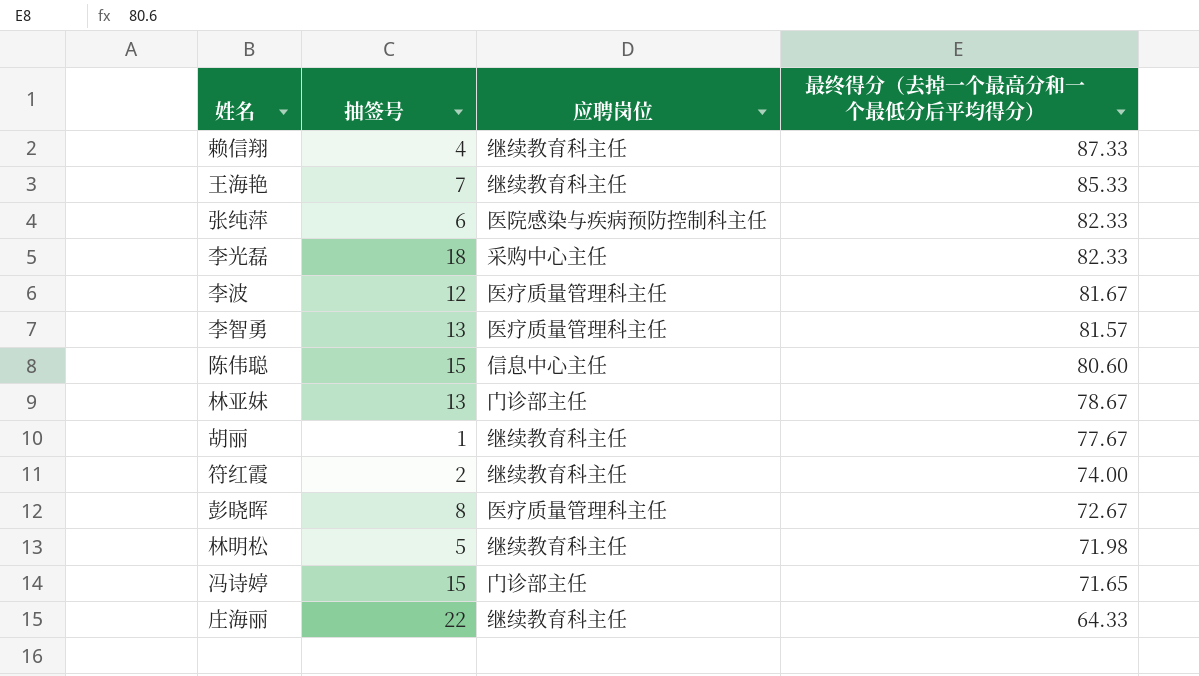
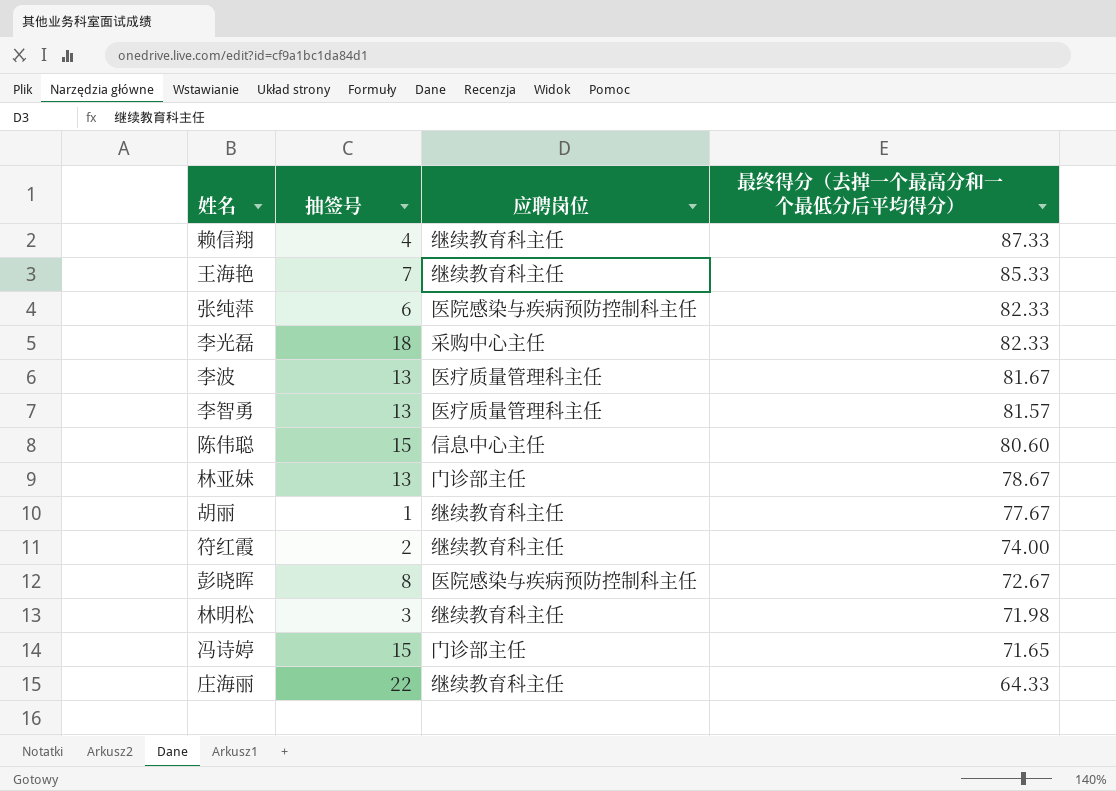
李波 | 抽签号: 12 -> 13
彭晓晖 | 应聘岗位: 医疗质量管理科主任 -> 医院感染与疾病预防控制科主任
林明松 | 抽签号: 5 -> 3

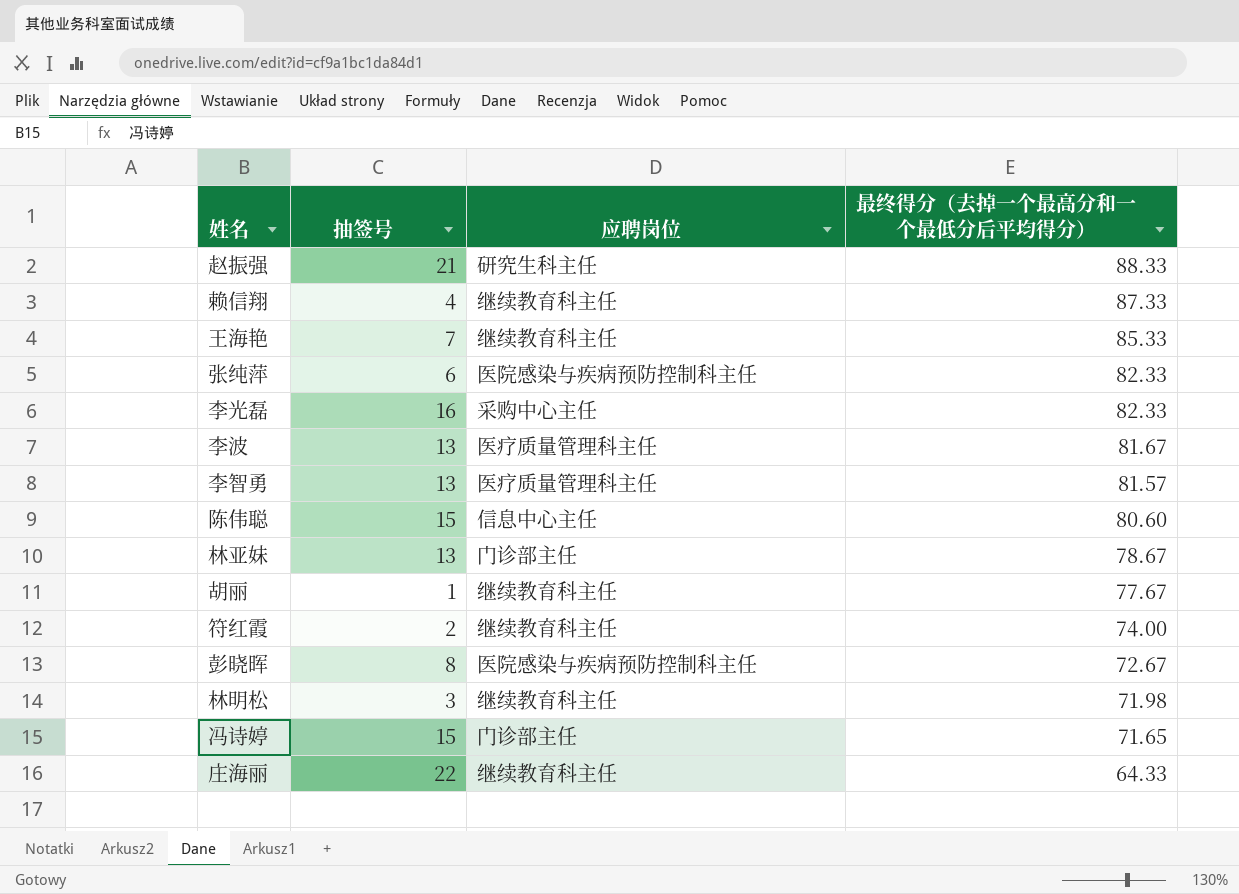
row 赵振强: none -> 21 | 研究生科主任 | 88.33
李光磊 | 抽签号: 18 -> 16

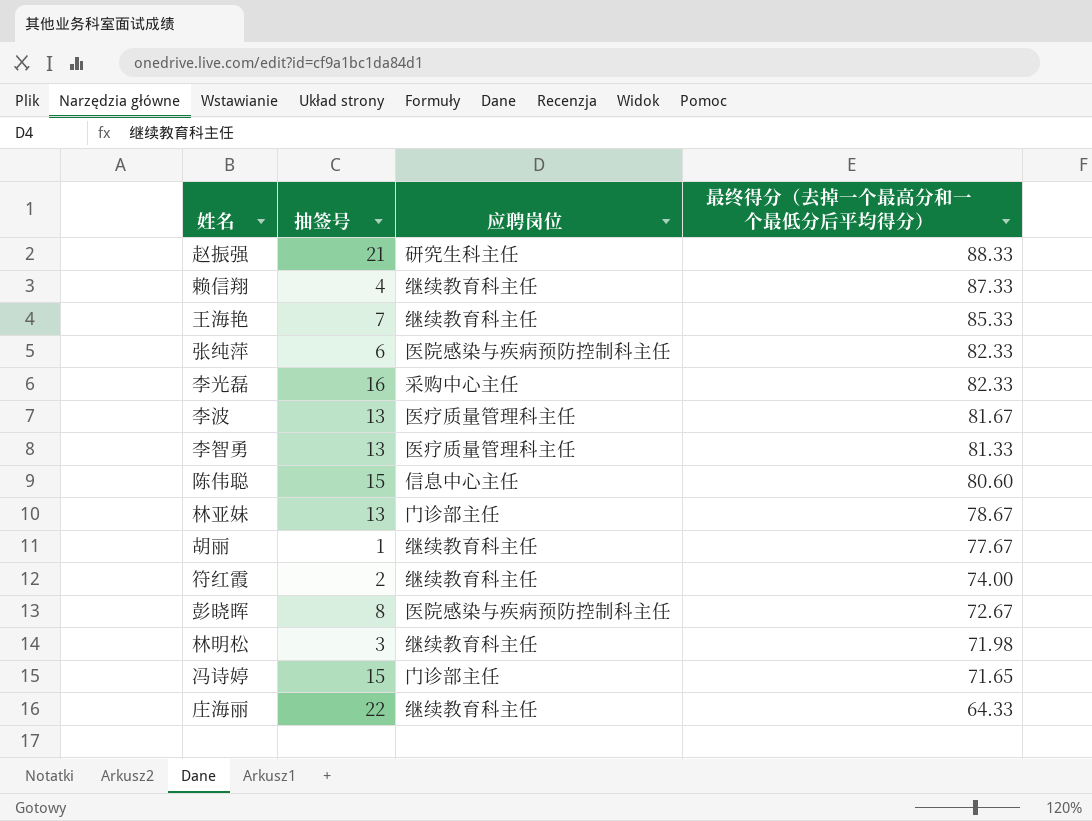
李智勇 | 最终得分（去掉一个最高分和一个最低分后平均得分）: 81.57 -> 81.33

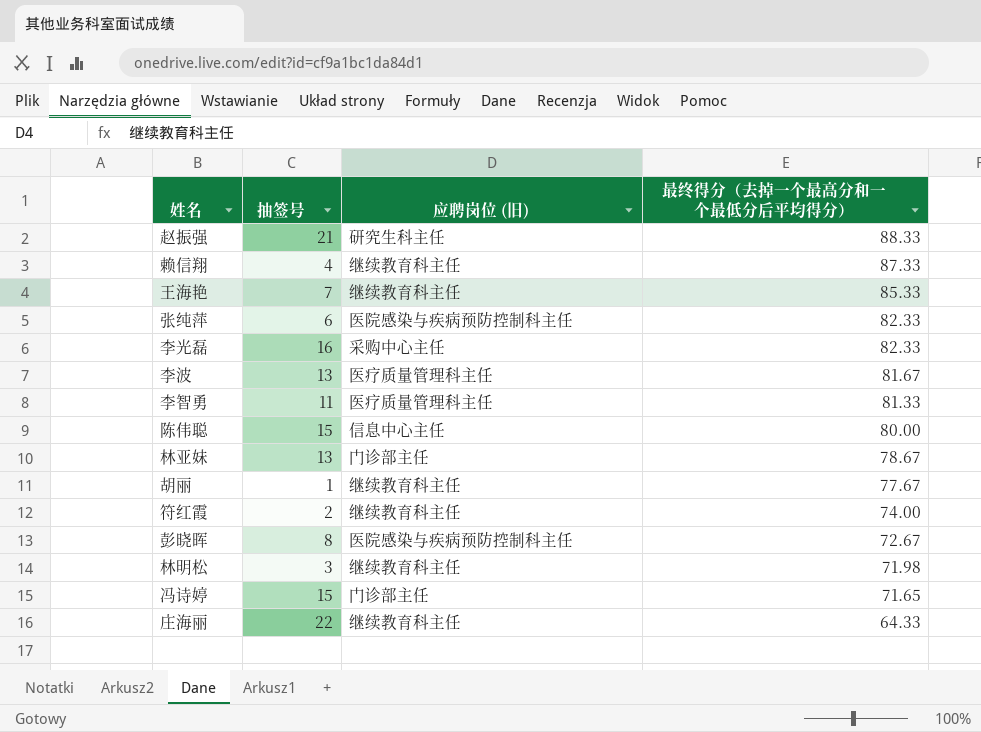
column name: 应聘岗位 -> 应聘岗位 (旧)
李智勇 | 抽签号: 13 -> 11
陈伟聪 | 最终得分（去掉一个最高分和一个最低分后平均得分）: 80.60 -> 80.00

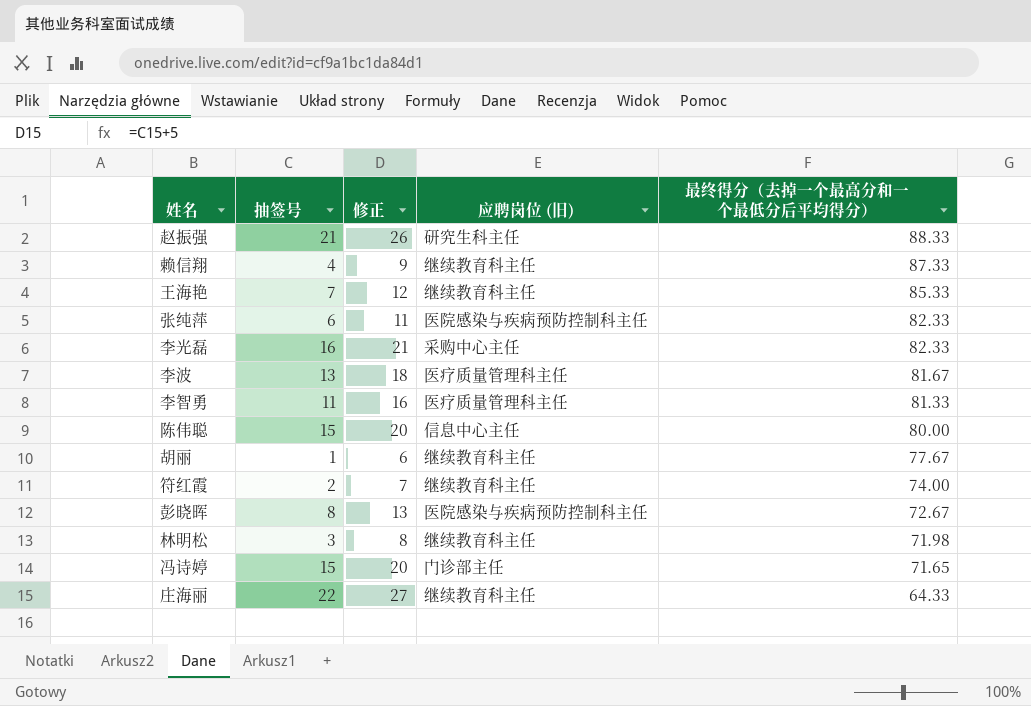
column 修正 | formula: none -> [抽签号] + 5
row 林亚妹: 13 | 门诊部主任 | 78.67 -> none

